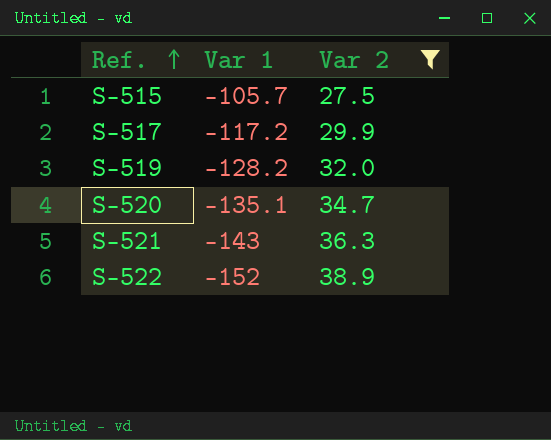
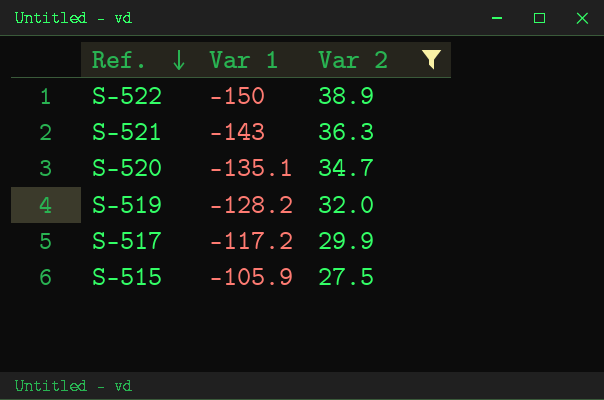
row order: Ref. ascending -> Ref. descending
S-522 | Var 1: -152 -> -150
S-515 | Var 1: -105.7 -> -105.9

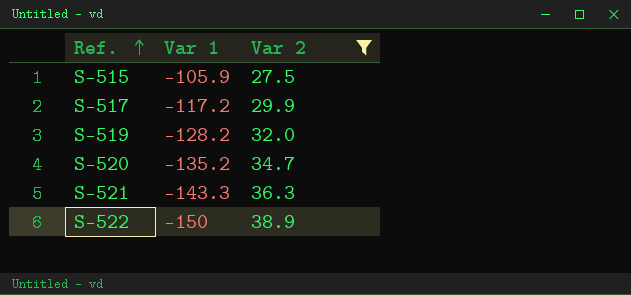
row order: Ref. descending -> Ref. ascending
S-520 | Var 1: -135.1 -> -135.2
S-521 | Var 1: -143 -> -143.3

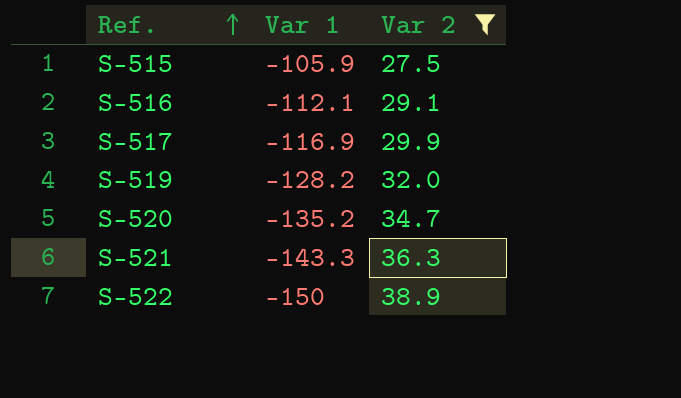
row S-516: none -> -112.1 | 29.1
S-517 | Var 1: -117.2 -> -116.9

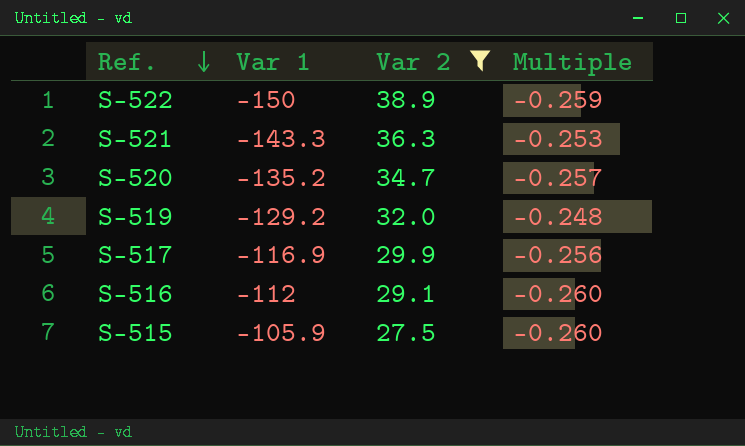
row order: Ref. ascending -> Ref. descending
column Multiple | formula: none -> [Var 2] / [Var 1]
S-519 | Var 1: -128.2 -> -129.2
S-516 | Var 1: -112.1 -> -112

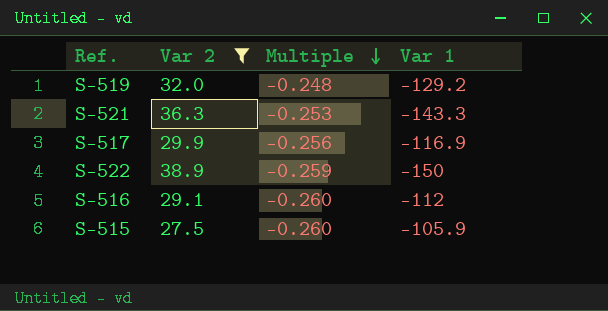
row order: Ref. descending -> Multiple descending
column Var 1 | position: 2 -> 4
row S-520: -135.2 | 34.7 | -0.257 -> none

